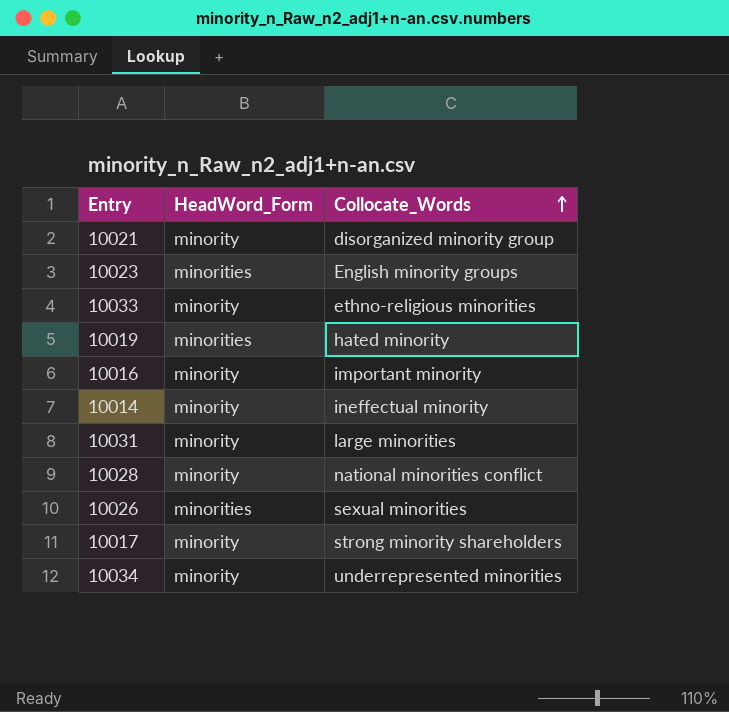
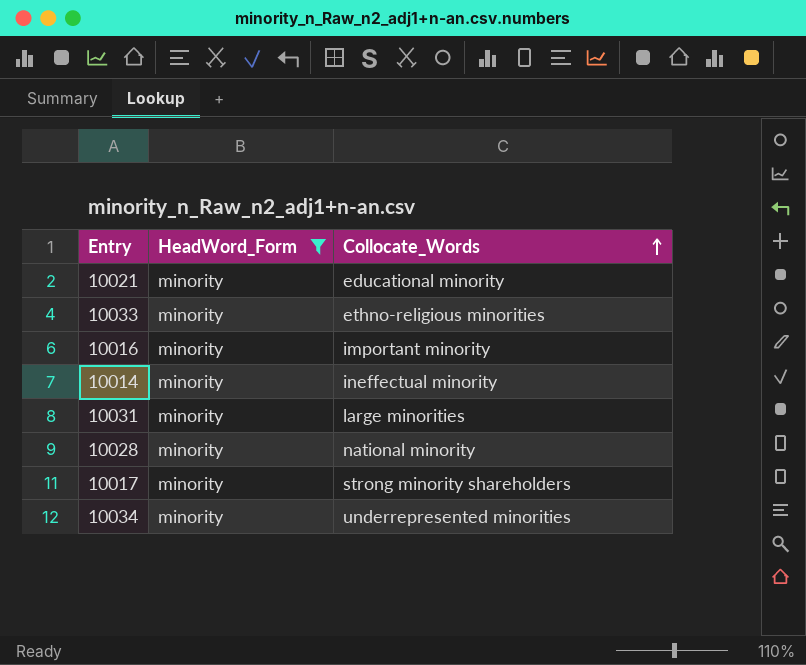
filter: none -> HeadWord_Form = minority
10021 | Collocate_Words: disorganized minority group -> educational minority
10028 | Collocate_Words: national minorities conflict -> national minority

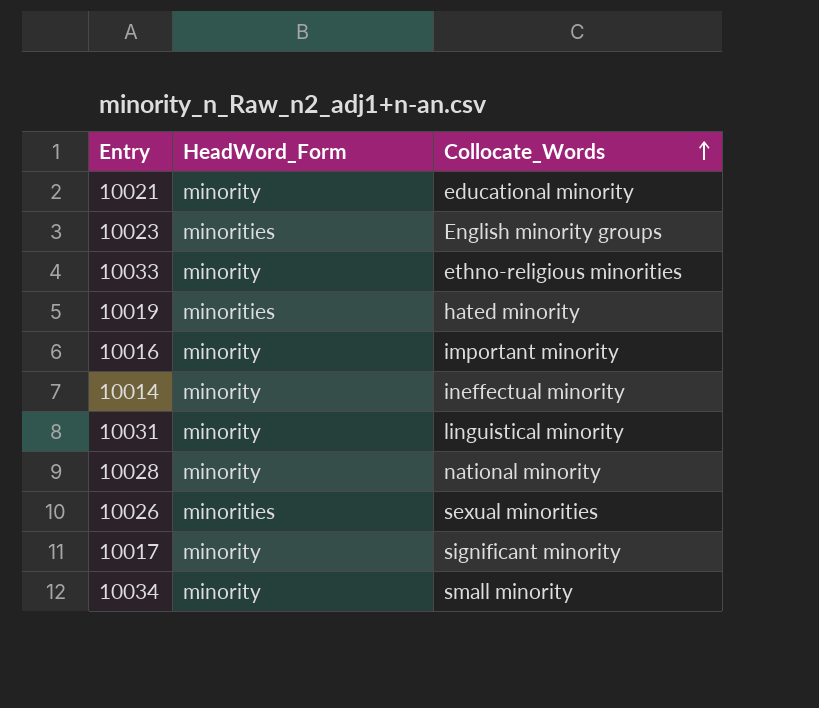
filter: HeadWord_Form = minority -> none
10031 | Collocate_Words: large minorities -> linguistical minority
10017 | Collocate_Words: strong minority shareholders -> significant minority
10034 | Collocate_Words: underrepresented minorities -> small minority

